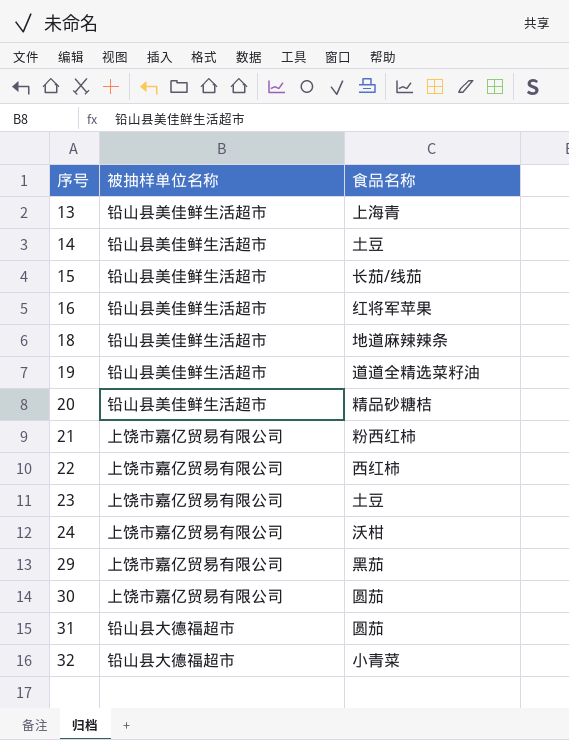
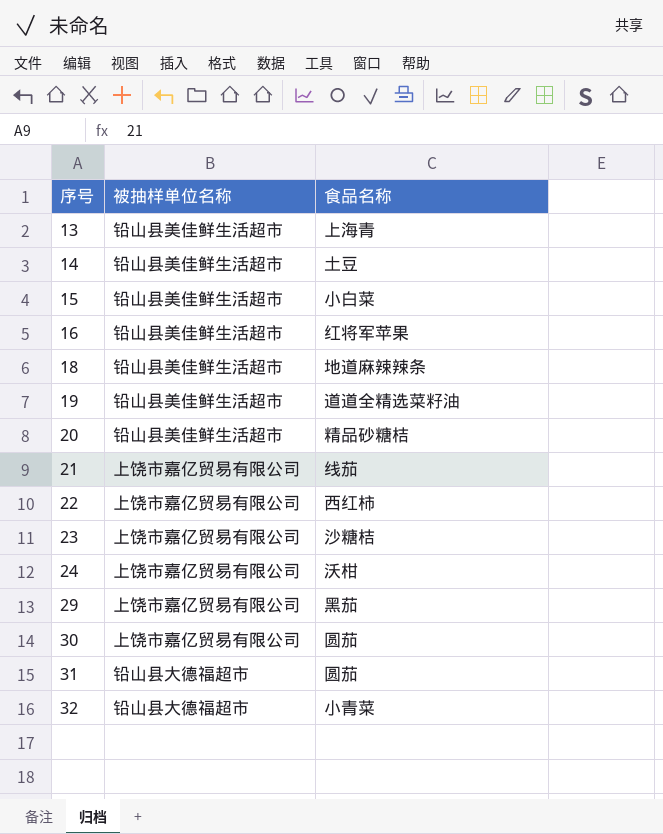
15 | 食品名称: 长茄/线茄 -> 小白菜
21 | 食品名称: 粉西红柿 -> 线茄
23 | 食品名称: 土豆 -> 沙糖桔

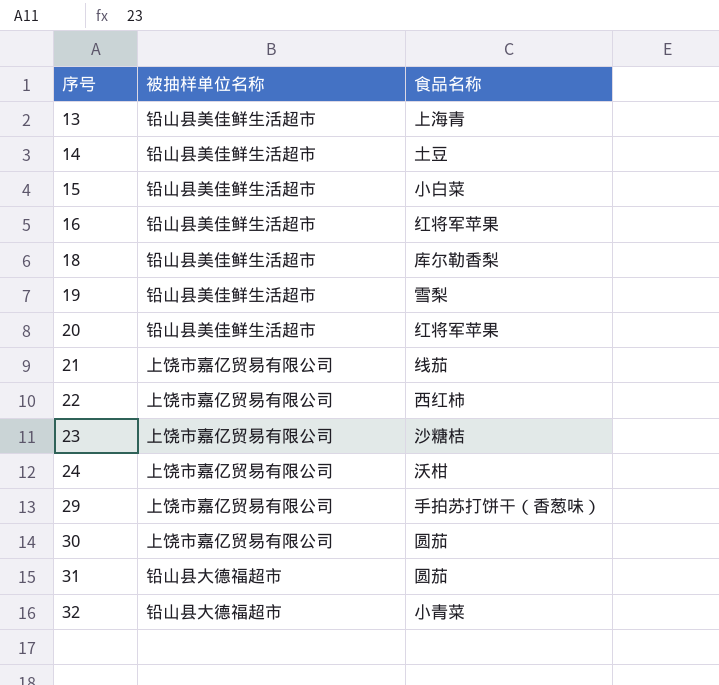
18 | 食品名称: 地道麻辣辣条 -> 库尔勒香梨
19 | 食品名称: 道道全精选菜籽油 -> 雪梨
20 | 食品名称: 精品砂糖桔 -> 红将军苹果
29 | 食品名称: 黑茄 -> 手拍苏打饼干（香葱味）

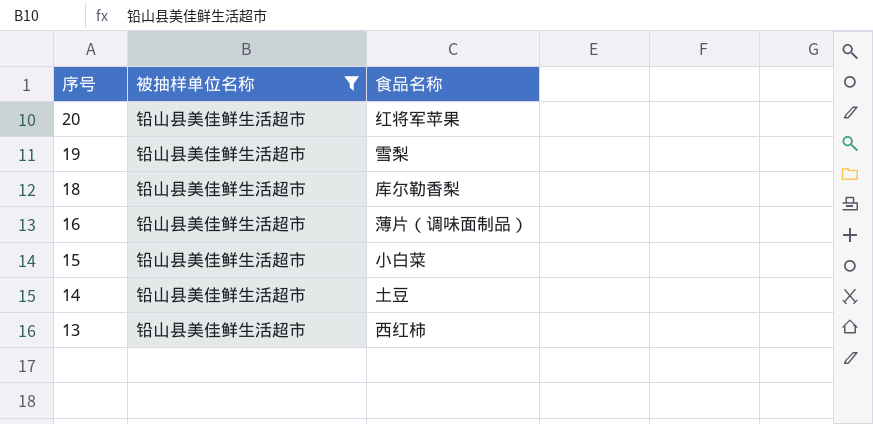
filter: none -> 被抽样单位名称 = 铅山县美佳鲜生活超市
row order: 序号 ascending -> 序号 descending
16 | 食品名称: 红将军苹果 -> 薄片（调味面制品）
13 | 食品名称: 上海青 -> 西红柿

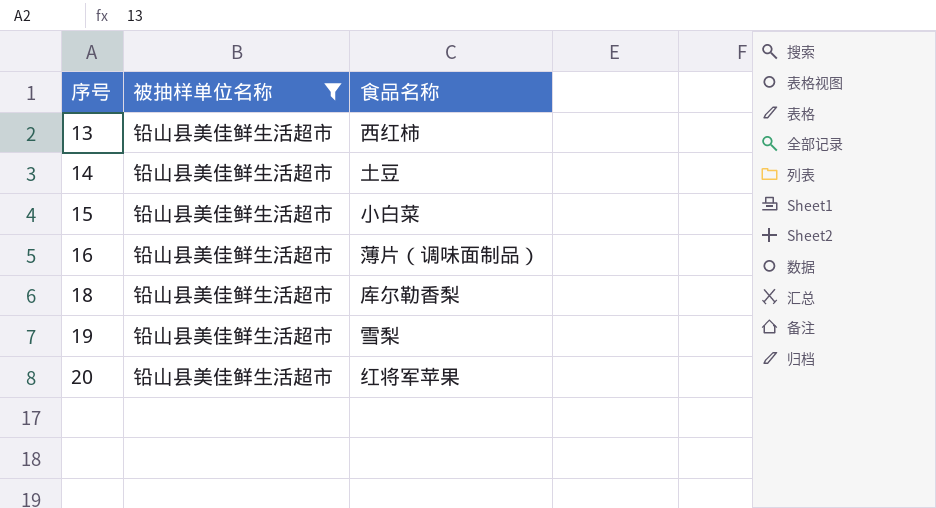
row order: 序号 descending -> 序号 ascending

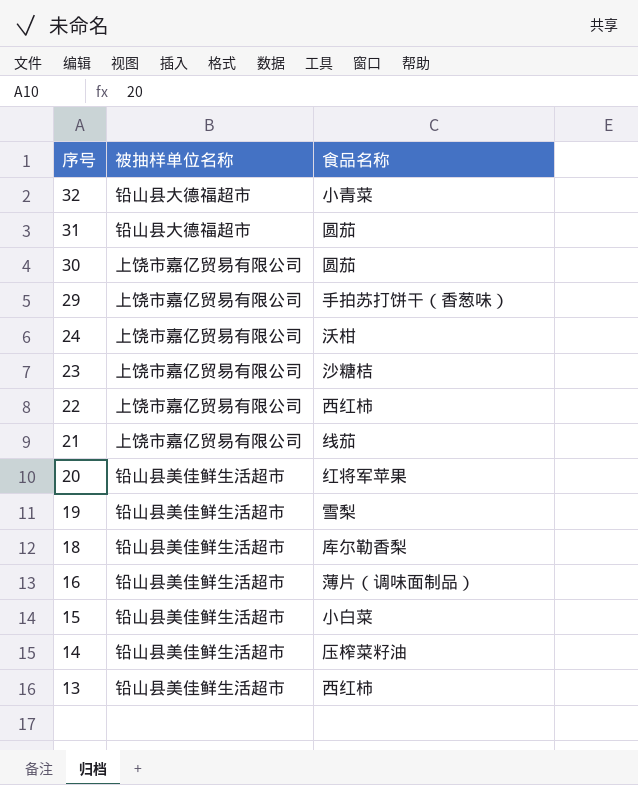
filter: 被抽样单位名称 = 铅山县美佳鲜生活超市 -> none
row order: 序号 ascending -> 序号 descending
14 | 食品名称: 土豆 -> 压榨菜籽油

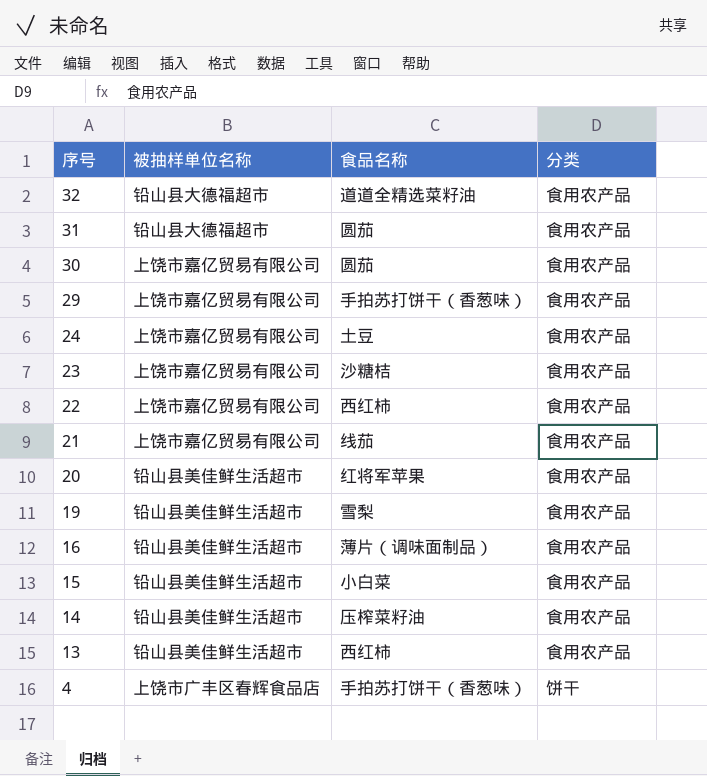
column 分类 | position: none -> 4
row 18: 铅山县美佳鲜生活超市 | 库尔勒香梨 -> none
32 | 食品名称: 小青菜 -> 道道全精选菜籽油
24 | 食品名称: 沃柑 -> 土豆
row 4: none -> 上饶市广丰区春辉食品店 | 手拍苏打饼干（香葱味） | 饼干

